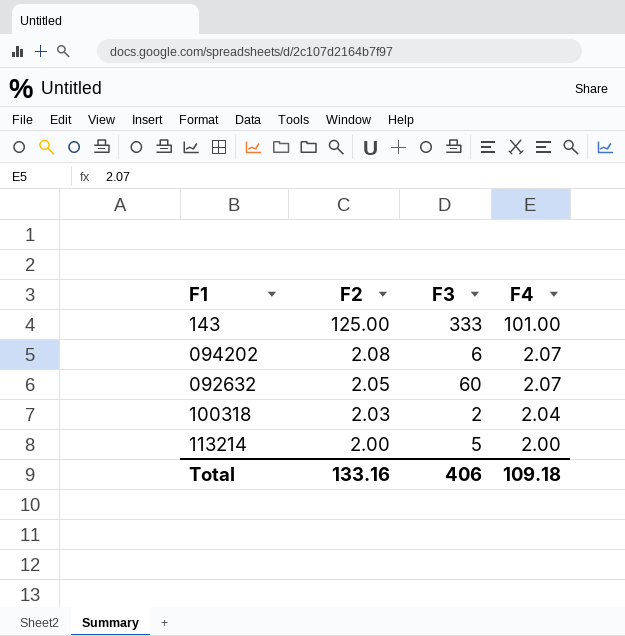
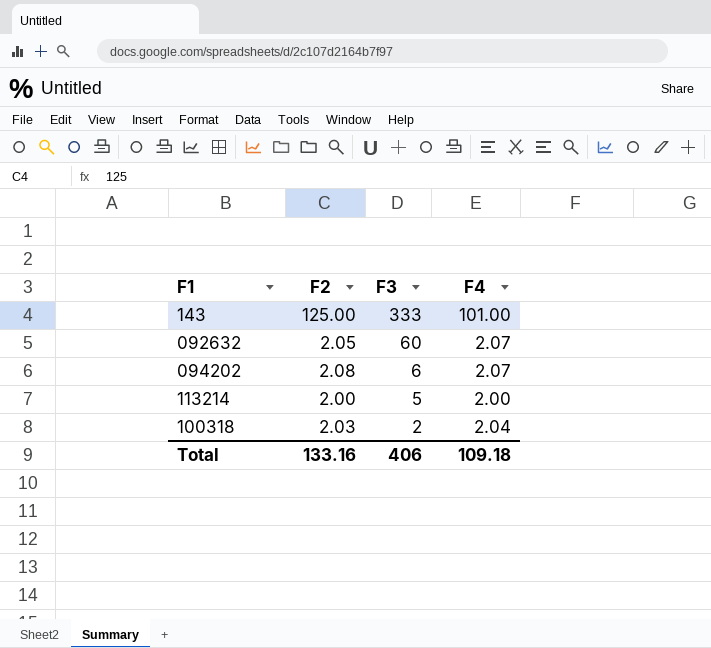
row order: F2 descending -> F3 descending

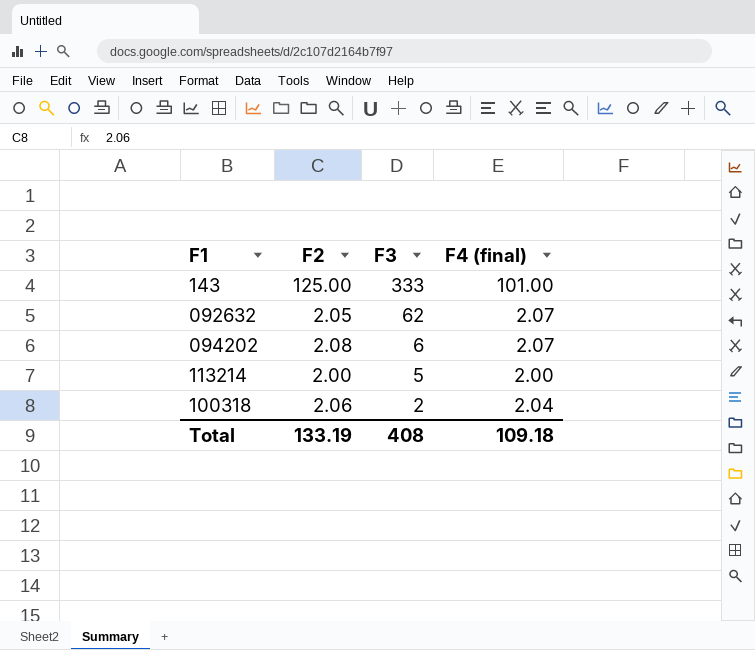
column name: F4 -> F4 (final)
092632 | F3: 60 -> 62
100318 | F2: 2.03 -> 2.06
Total | F2: 133.16 -> 133.19
Total | F3: 406 -> 408

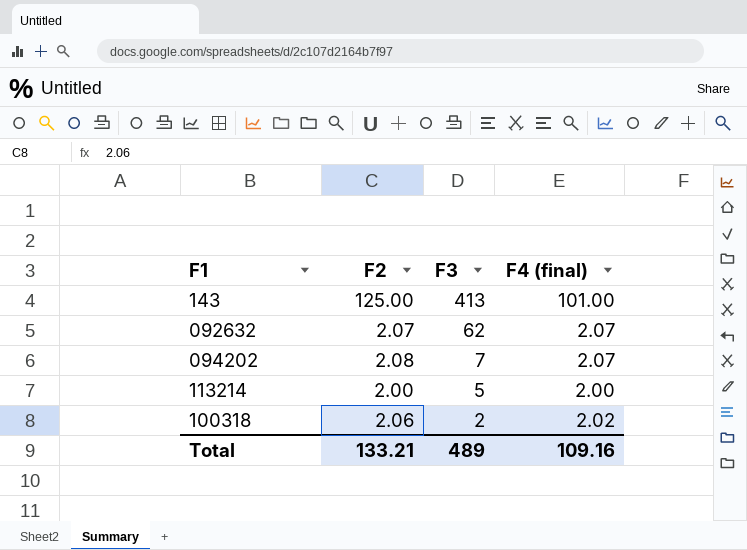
143 | F3: 333 -> 413
092632 | F2: 2.05 -> 2.07
094202 | F3: 6 -> 7
100318 | F4 (final): 2.04 -> 2.02
Total | F2: 133.19 -> 133.21
Total | F3: 408 -> 489
Total | F4 (final): 109.18 -> 109.16

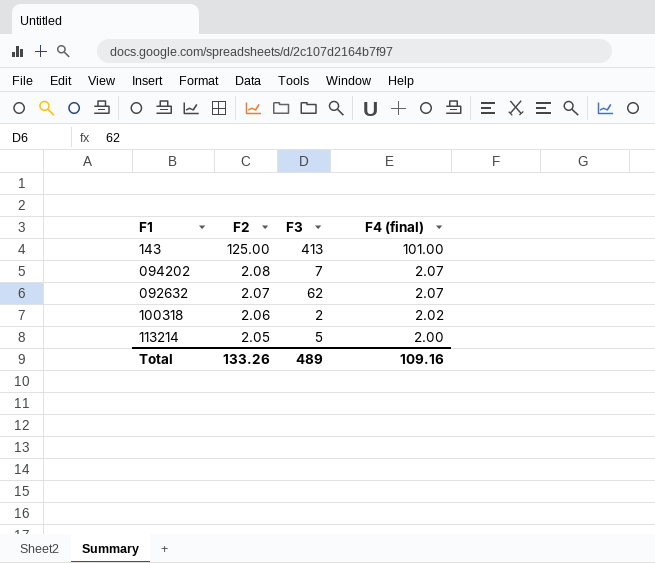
row order: F3 descending -> F2 descending
113214 | F2: 2.00 -> 2.05
Total | F2: 133.21 -> 133.26

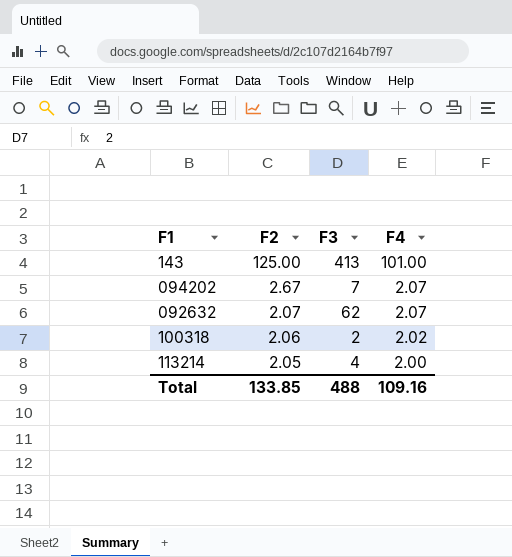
column name: F4 (final) -> F4
094202 | F2: 2.08 -> 2.67
113214 | F3: 5 -> 4
Total | F2: 133.26 -> 133.85
Total | F3: 489 -> 488

